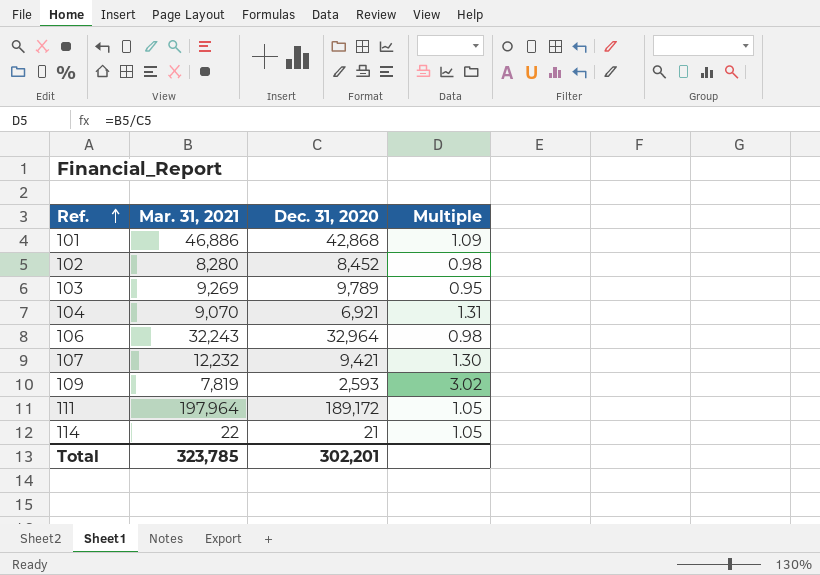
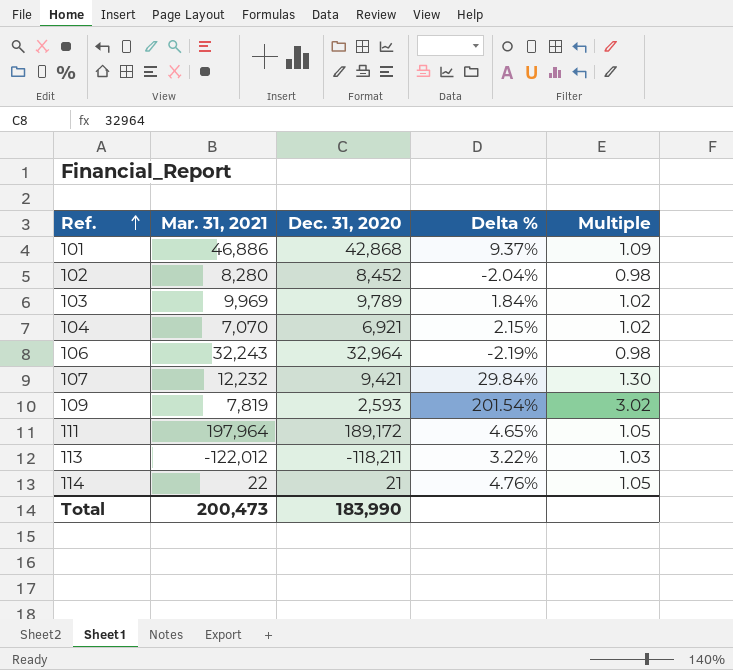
column Delta % | formula: none -> ([Mar. 31, 2021] - [Dec. 31, 2020]) / [Dec. 31, 2020]
103 | Mar. 31, 2021: 9,269 -> 9,969
103 | Multiple: 0.95 -> 1.02
104 | Mar. 31, 2021: 9,070 -> 7,070
104 | Multiple: 1.31 -> 1.02
row 113: none -> -122,012 | -118,211 | 3.22% | 1.03
Total | Mar. 31, 2021: 323,785 -> 200,473
Total | Dec. 31, 2020: 302,201 -> 183,990

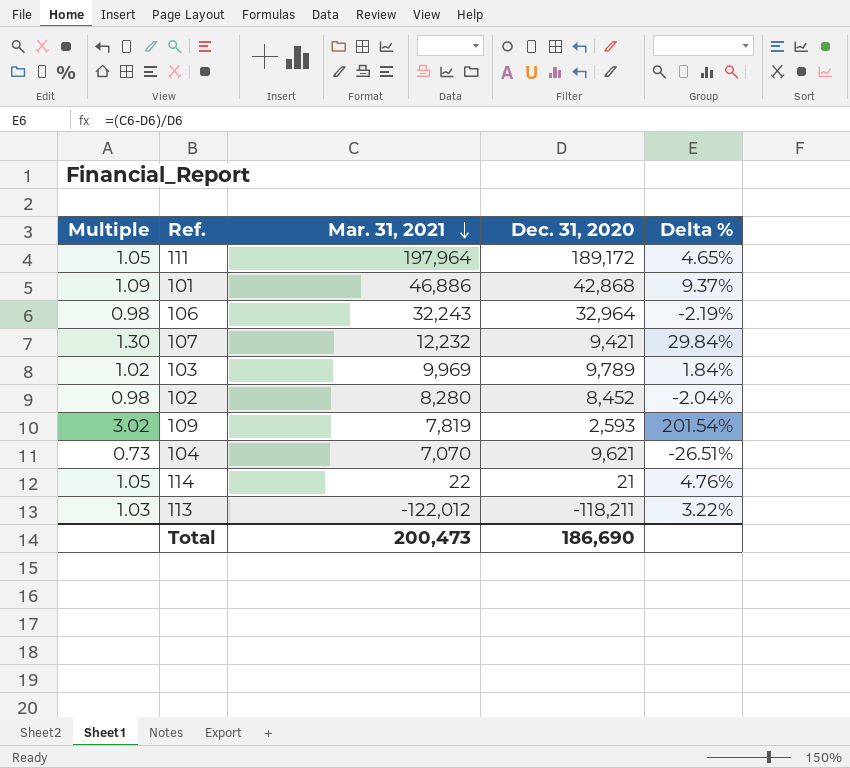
row order: Ref. ascending -> Mar. 31, 2021 descending
column Multiple | position: 5 -> 1
104 | Multiple: 1.02 -> 0.73
104 | Dec. 31, 2020: 6,921 -> 9,621
104 | Delta %: 2.15% -> -26.51%
Total | Dec. 31, 2020: 183,990 -> 186,690

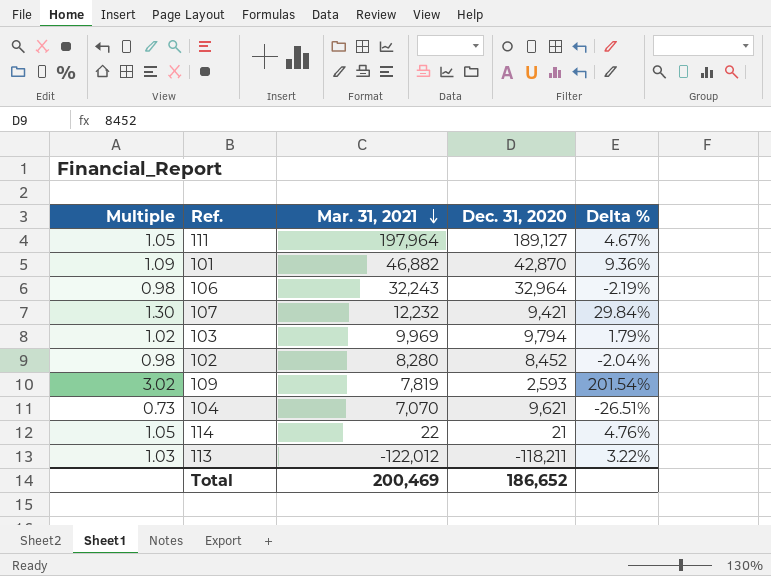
111 | Dec. 31, 2020: 189,172 -> 189,127
111 | Delta %: 4.65% -> 4.67%
101 | Mar. 31, 2021: 46,886 -> 46,882
101 | Dec. 31, 2020: 42,868 -> 42,870
101 | Delta %: 9.37% -> 9.36%
103 | Dec. 31, 2020: 9,789 -> 9,794
103 | Delta %: 1.84% -> 1.79%
Total | Mar. 31, 2021: 200,473 -> 200,469
Total | Dec. 31, 2020: 186,690 -> 186,652

